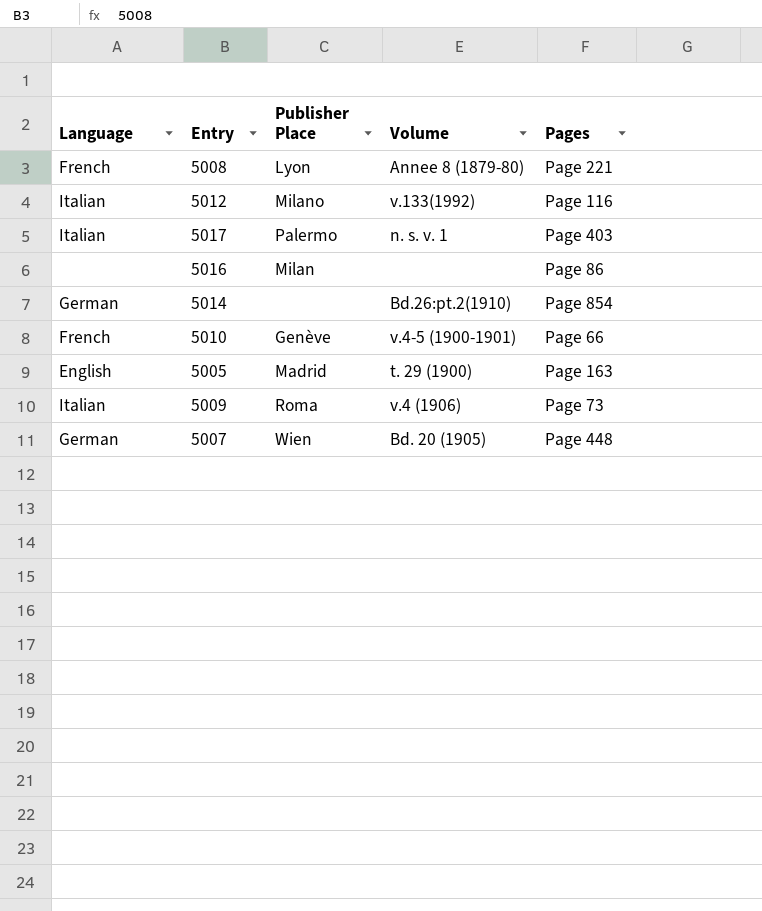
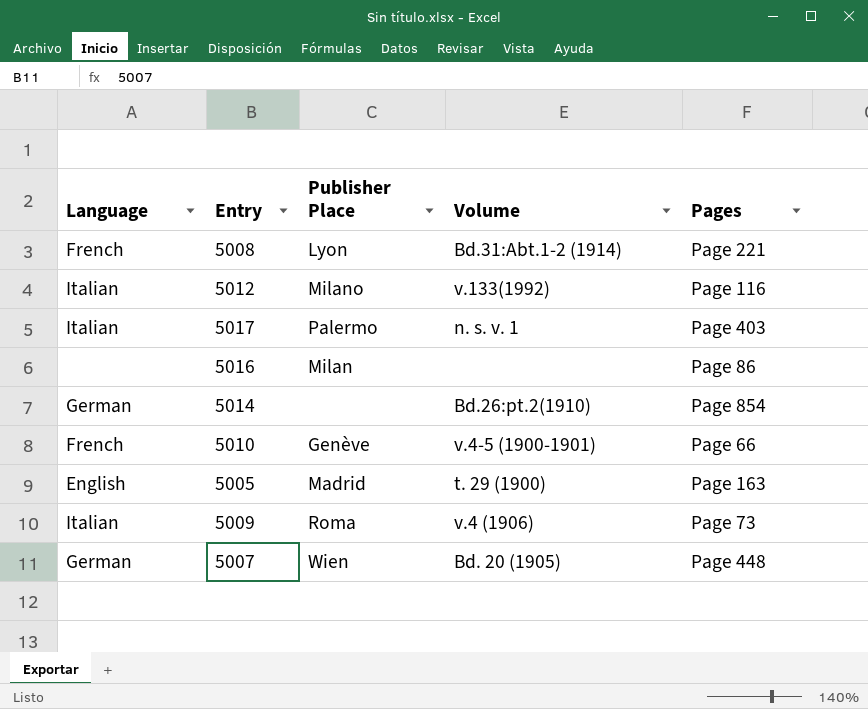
5008 | Volume: Annee 8 (1879-80) -> Bd.31:Abt.1-2 (1914)

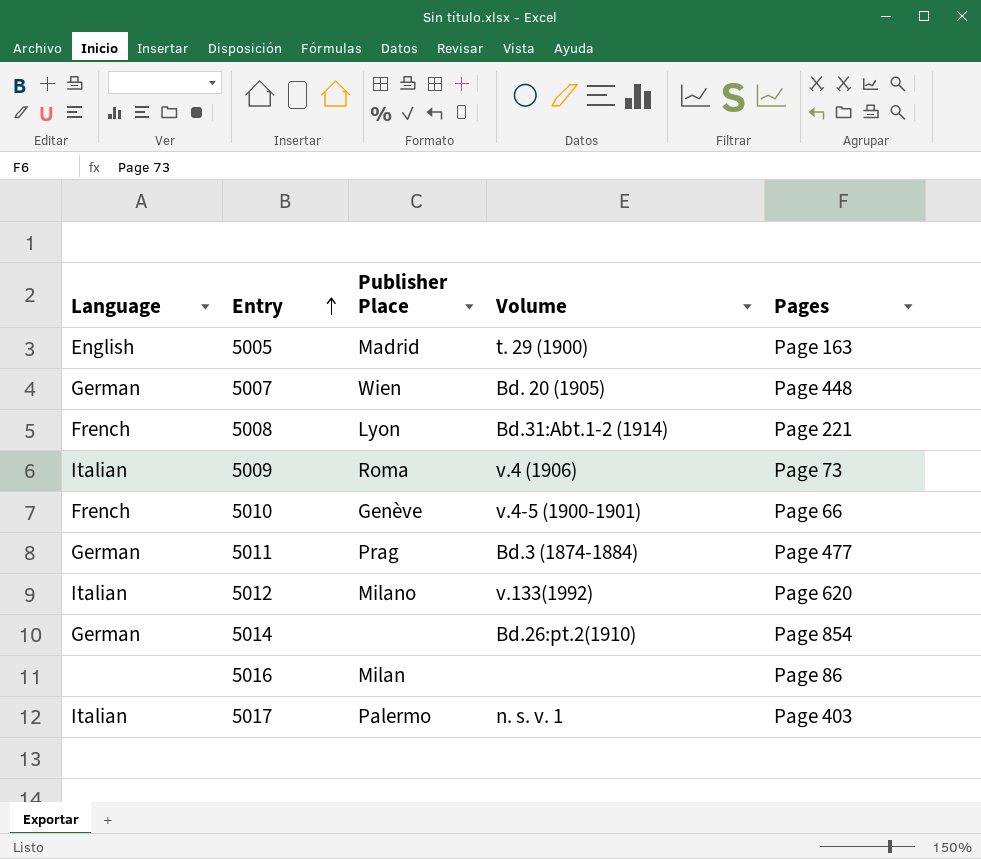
row order: none -> Entry ascending
row 5011: none -> German | Prag | Bd.3 (1874-1884) | Page 477
5012 | Pages: Page 116 -> Page 620

